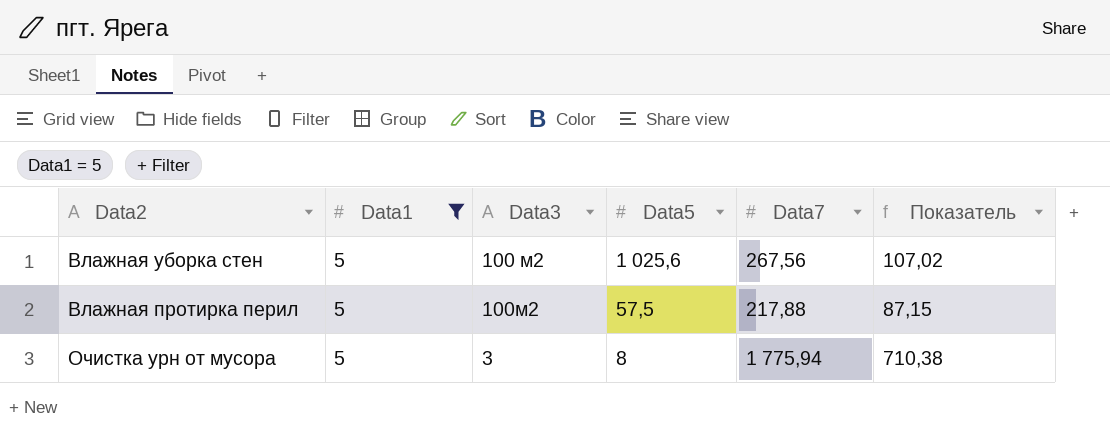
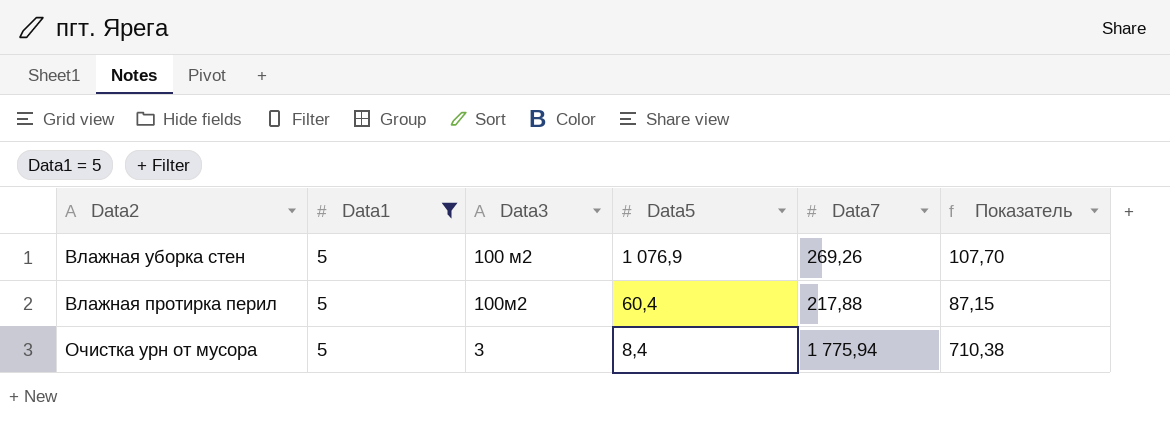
Влажная уборка стен | Data5: 1 025,6 -> 1 076,9
Влажная уборка стен | Data7: 267,56 -> 269,26
Влажная уборка стен | Показатель: 107,02 -> 107,70
Влажная протирка перил | Data5: 57,5 -> 60,4
Очистка урн от мусора | Data5: 8 -> 8,4

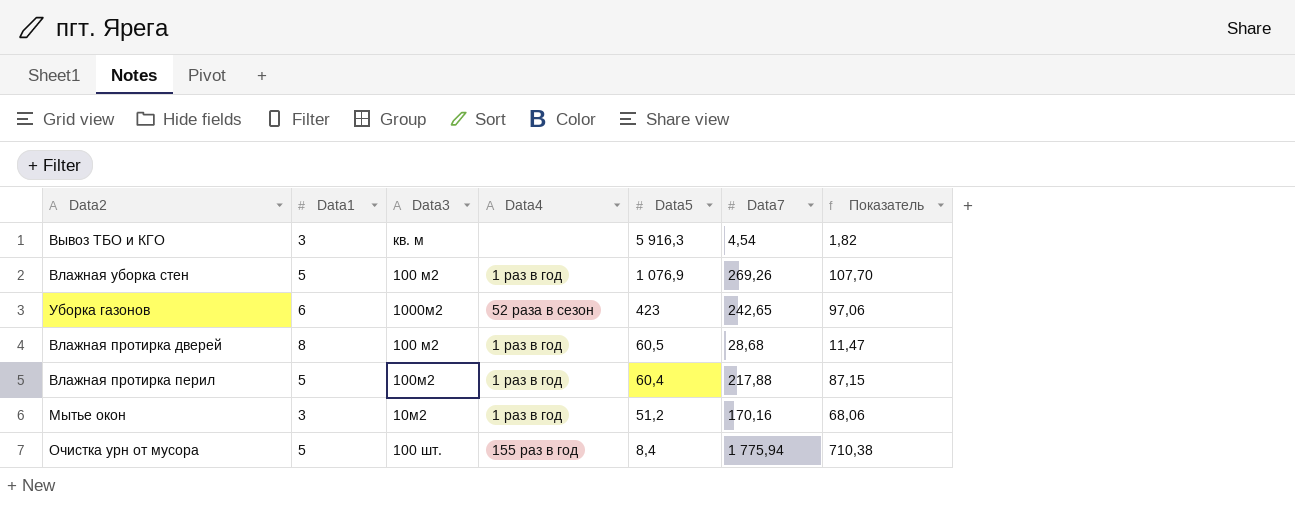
filter: Data1 = 5 -> none
column Data4 | position: none -> 4
Очистка урн от мусора | Data3: 3 -> 100 шт.

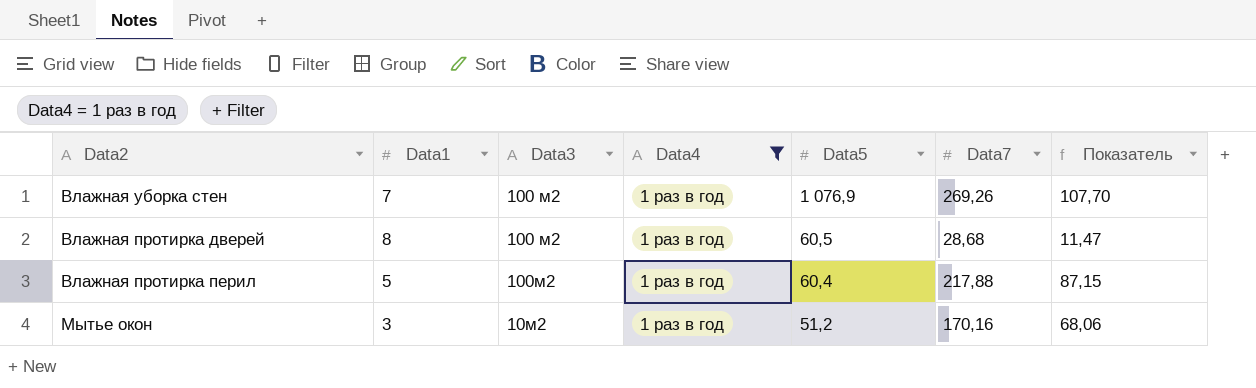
filter: none -> Data4 = 1 раз в год
Влажная уборка стен | Data1: 5 -> 7

